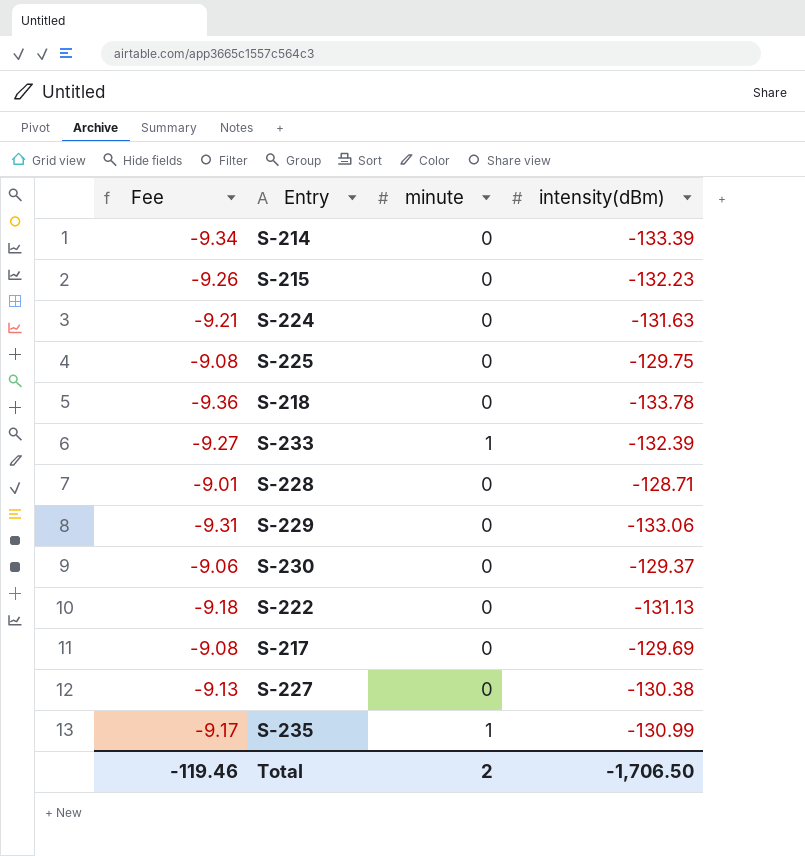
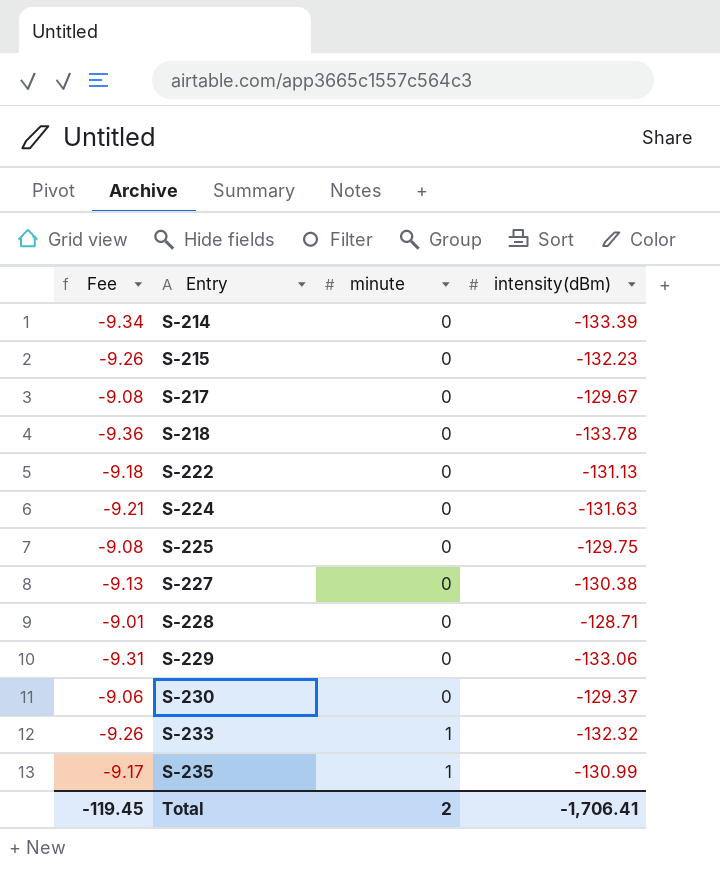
row order: none -> Entry ascending
S-217 | intensity(dBm): -129.69 -> -129.67
S-233 | Fee: -9.27 -> -9.26
S-233 | intensity(dBm): -132.39 -> -132.32
Total | Fee: -119.46 -> -119.45
Total | intensity(dBm): -1,706.50 -> -1,706.41

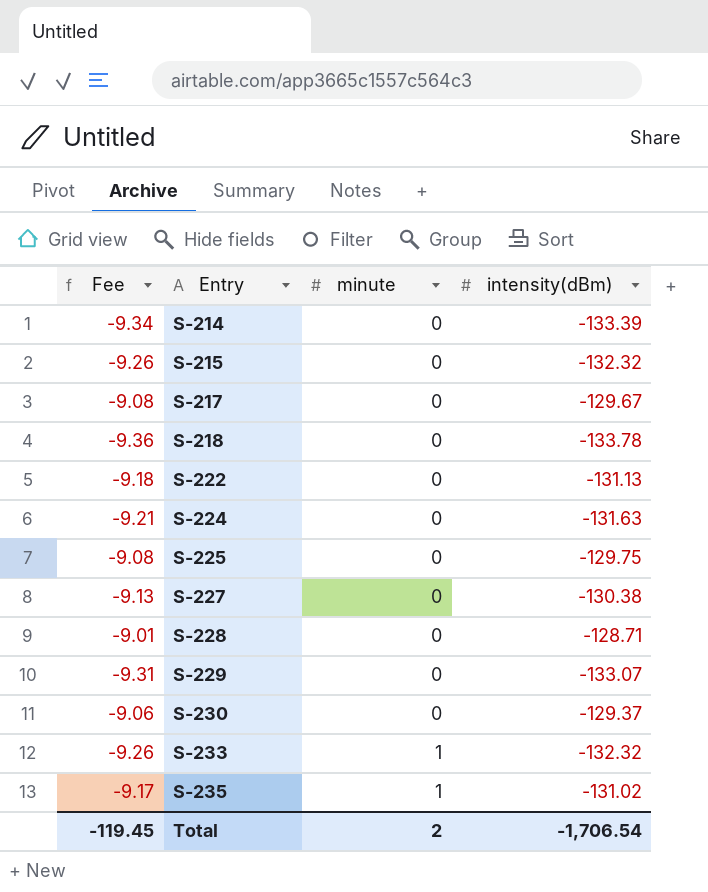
S-215 | intensity(dBm): -132.23 -> -132.32
S-229 | intensity(dBm): -133.06 -> -133.07
S-235 | intensity(dBm): -130.99 -> -131.02
Total | intensity(dBm): -1,706.41 -> -1,706.54

